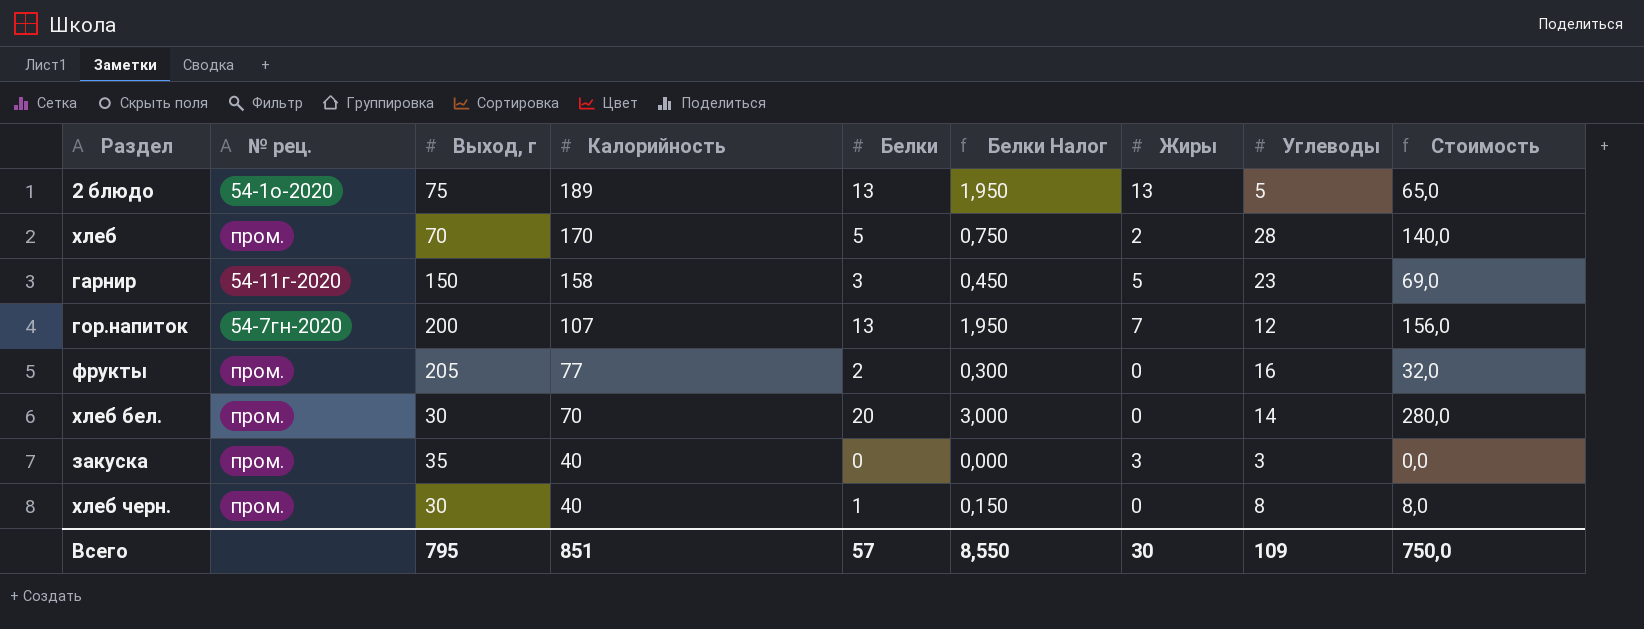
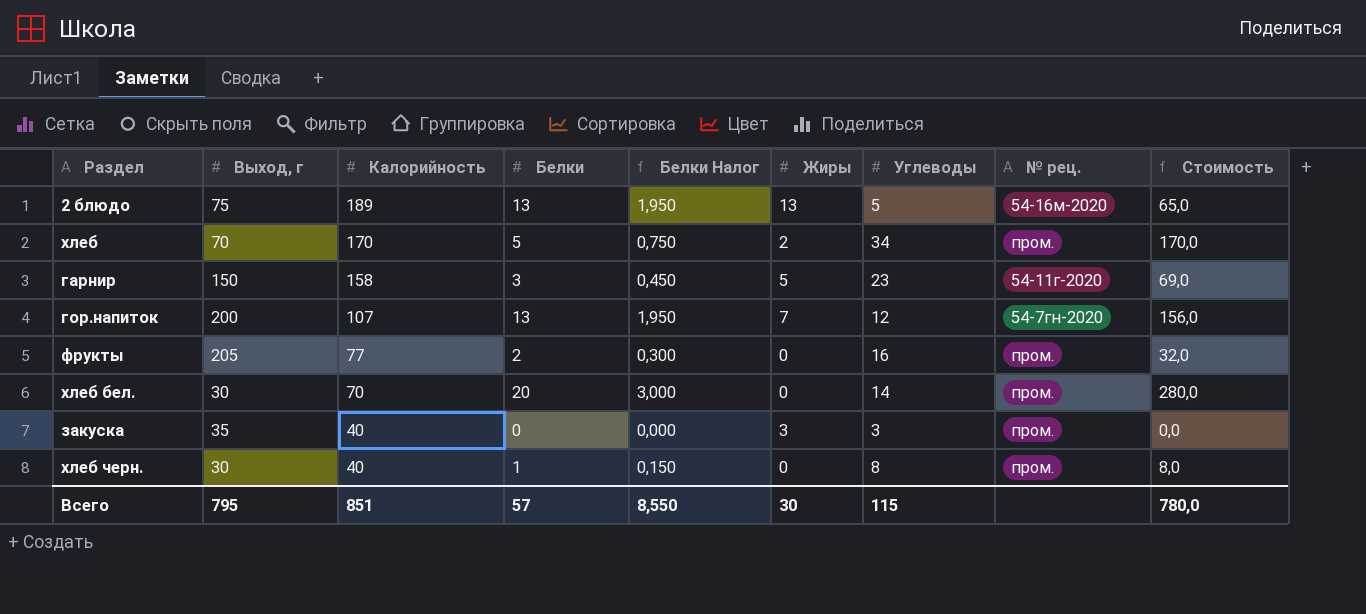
column № рец. | position: 2 -> 8
2 блюдо | № рец.: 54-1о-2020 -> 54-16м-2020
хлеб | Углеводы: 28 -> 34
хлеб | Стоимость: 140,0 -> 170,0
Всего | Углеводы: 109 -> 115
Всего | Стоимость: 750,0 -> 780,0

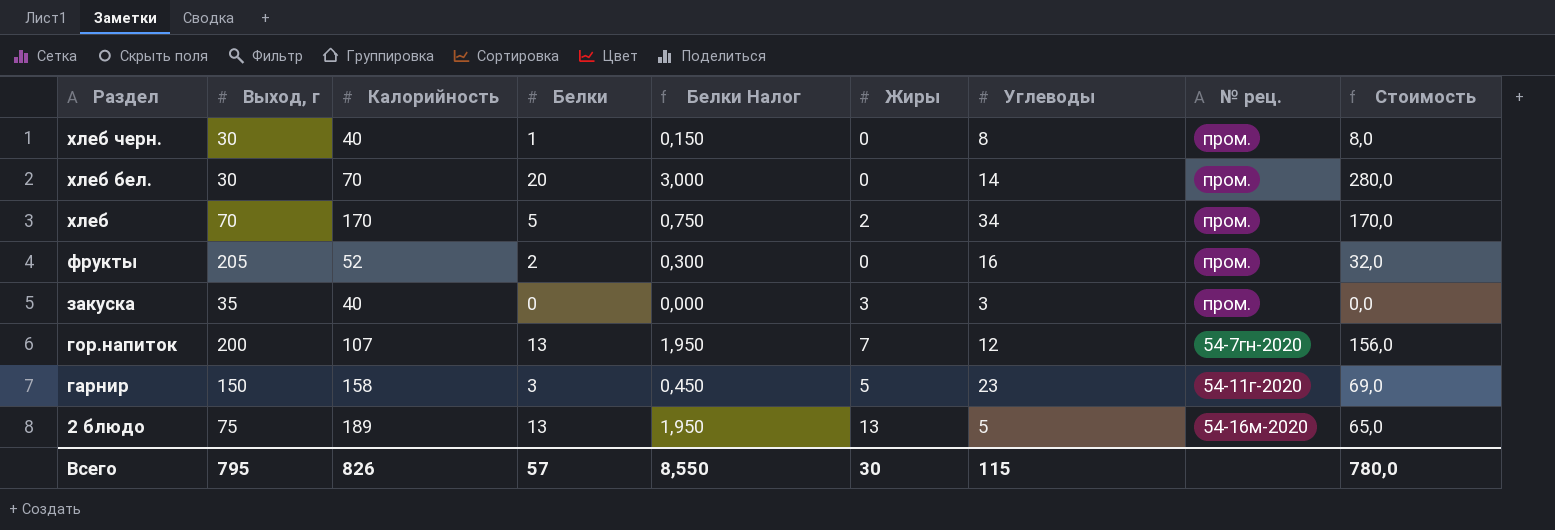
row order: Калорийность descending -> Раздел descending
фрукты | Калорийность: 77 -> 52
Всего | Калорийность: 851 -> 826

